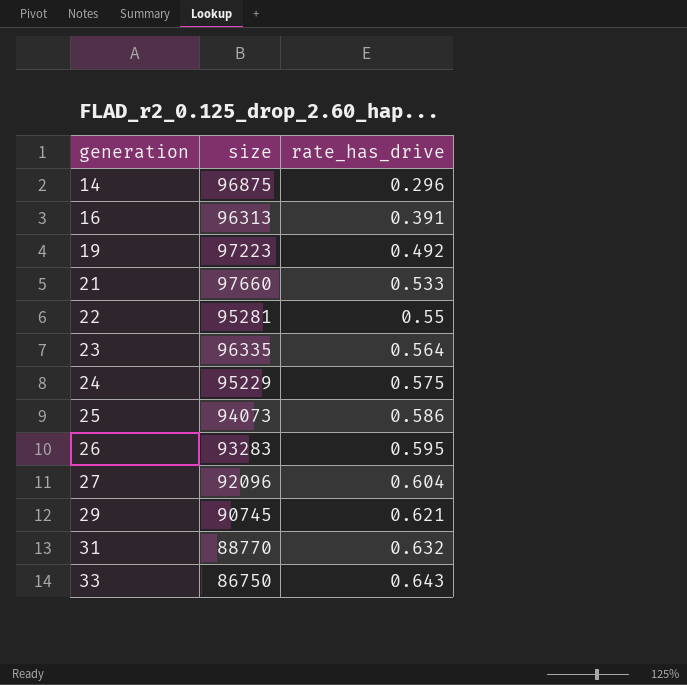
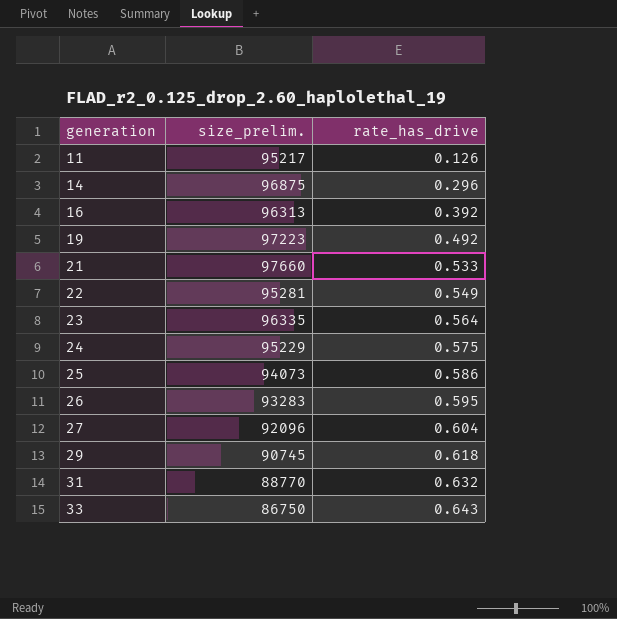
column name: size -> size_prelim.
row 11: none -> 95217 | 0.126
16 | rate_has_drive: 0.391 -> 0.392
22 | rate_has_drive: 0.55 -> 0.549
29 | rate_has_drive: 0.621 -> 0.618

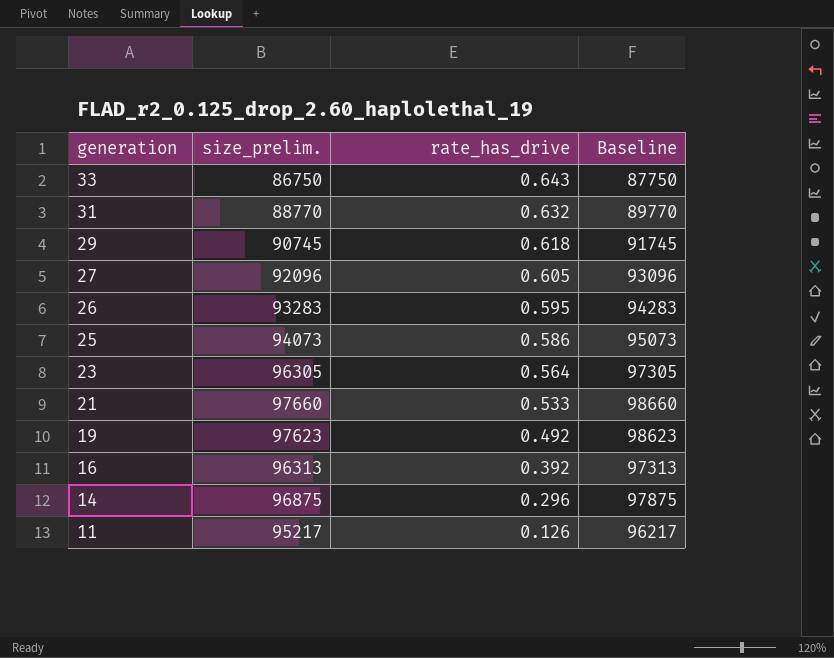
row order: generation ascending -> generation descending
column Baseline | formula: none -> [size_prelim.] + 1000
row 22: 95281 | 0.549 -> none
row 24: 95229 | 0.575 -> none
27 | rate_has_drive: 0.604 -> 0.605
23 | size_prelim.: 96335 -> 96305
19 | size_prelim.: 97223 -> 97623

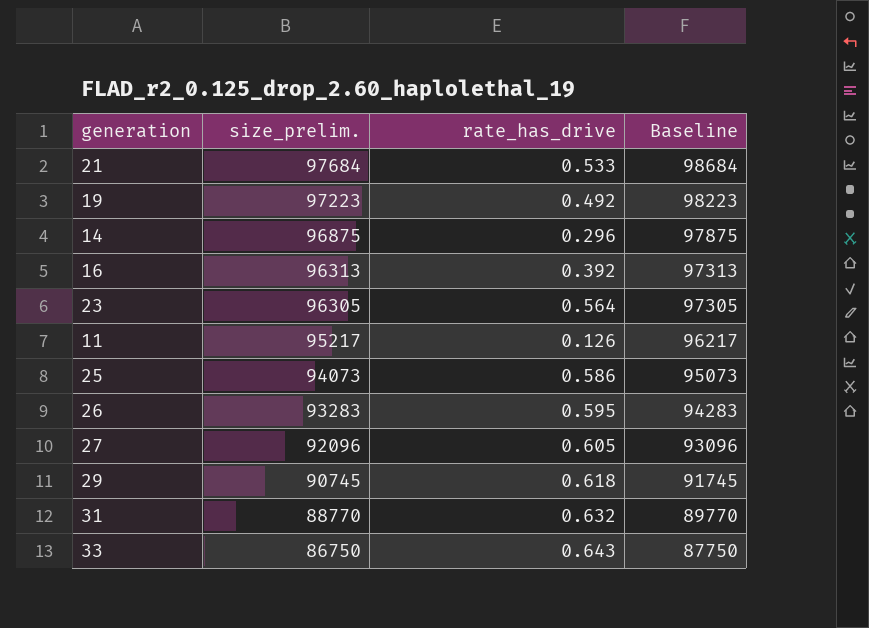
row order: generation descending -> size_prelim. descending
21 | size_prelim.: 97660 -> 97684
21 | Baseline: 98660 -> 98684
19 | size_prelim.: 97623 -> 97223
19 | Baseline: 98623 -> 98223

